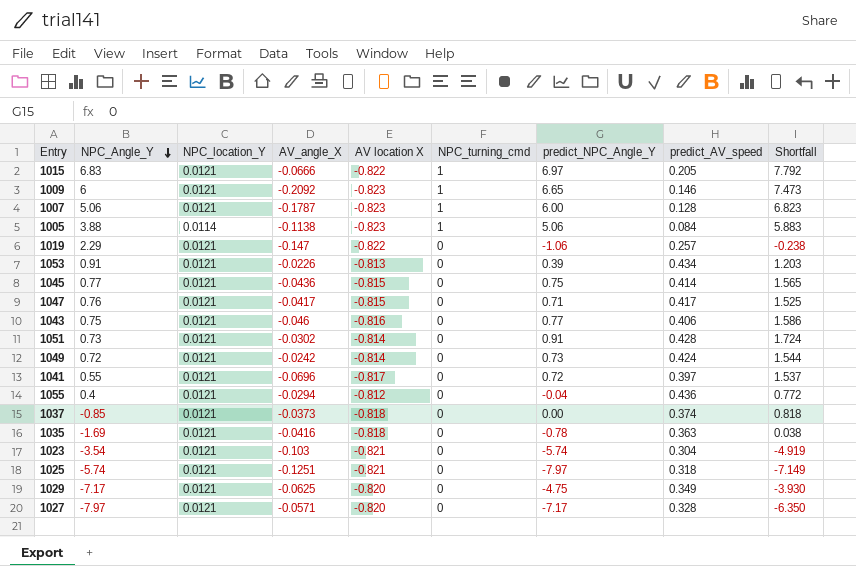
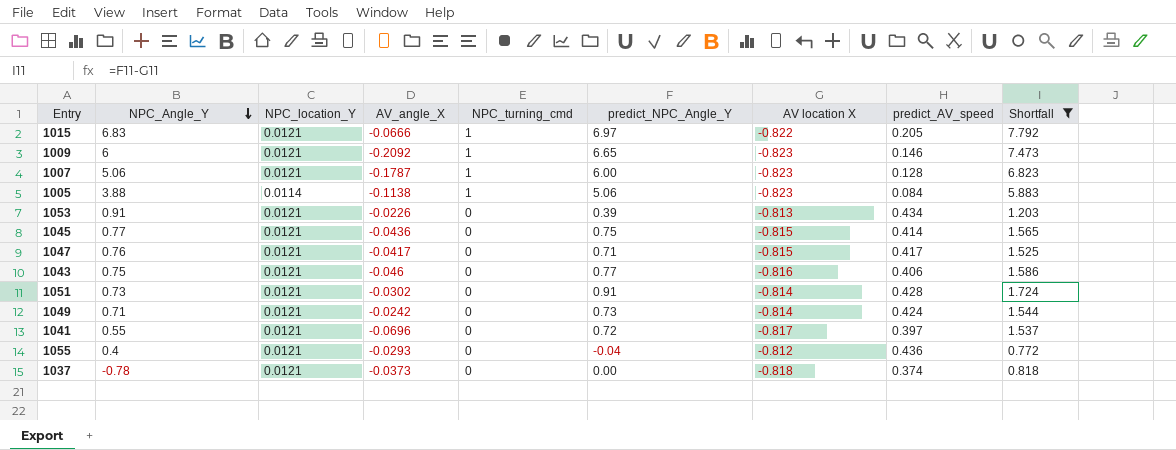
filter: none -> Shortfall >= 0.772
column AV location X | position: 5 -> 7
1049 | NPC_Angle_Y: 0.72 -> 0.71
1055 | AV_angle_X: -0.0294 -> -0.0293
1037 | NPC_Angle_Y: -0.85 -> -0.78

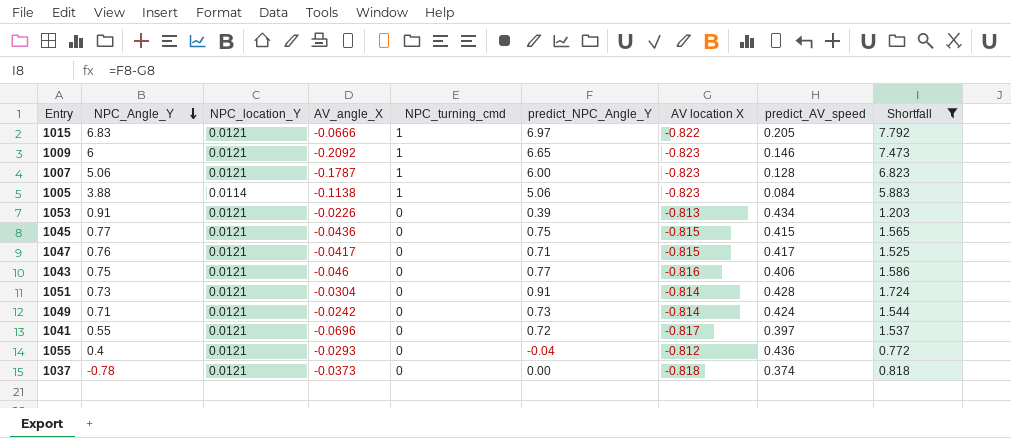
1045 | predict_AV_speed: 0.414 -> 0.415
1051 | AV_angle_X: -0.0302 -> -0.0304

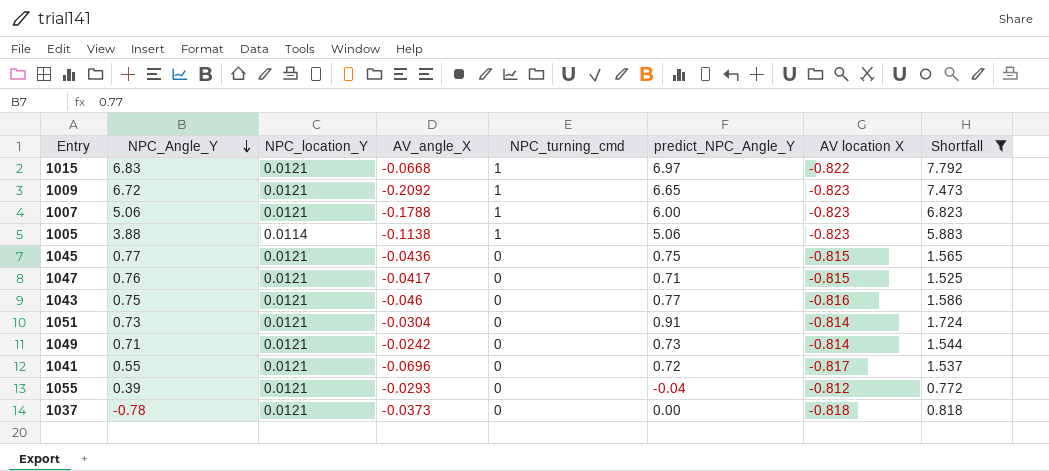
column predict_AV_speed | position: 8 -> none
row 1053: 0.91 | 0.0121 | -0.0226 | 0 | 0.39 | -0.813 | 0.434 | 1.203 -> none
1015 | AV_angle_X: -0.0666 -> -0.0668
1009 | NPC_Angle_Y: 6 -> 6.72
1007 | AV_angle_X: -0.1787 -> -0.1788
1055 | NPC_Angle_Y: 0.4 -> 0.39

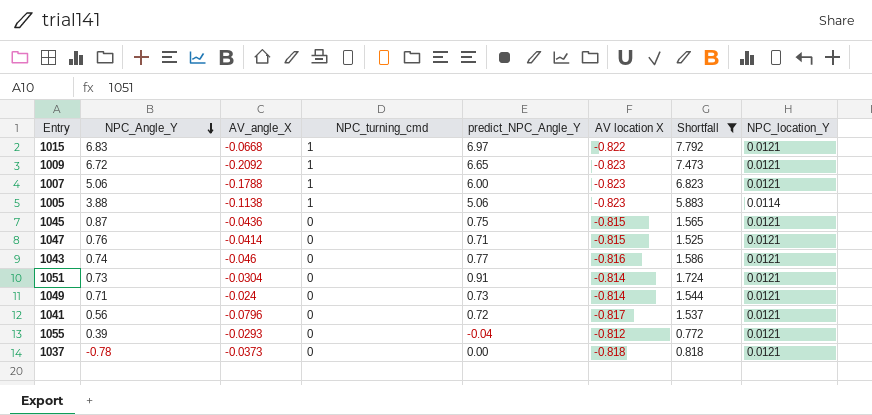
column NPC_location_Y | position: 3 -> 8
1045 | NPC_Angle_Y: 0.77 -> 0.87
1047 | AV_angle_X: -0.0417 -> -0.0414
1043 | NPC_Angle_Y: 0.75 -> 0.74
1049 | AV_angle_X: -0.0242 -> -0.024
1041 | NPC_Angle_Y: 0.55 -> 0.56
1041 | AV_angle_X: -0.0696 -> -0.0796

